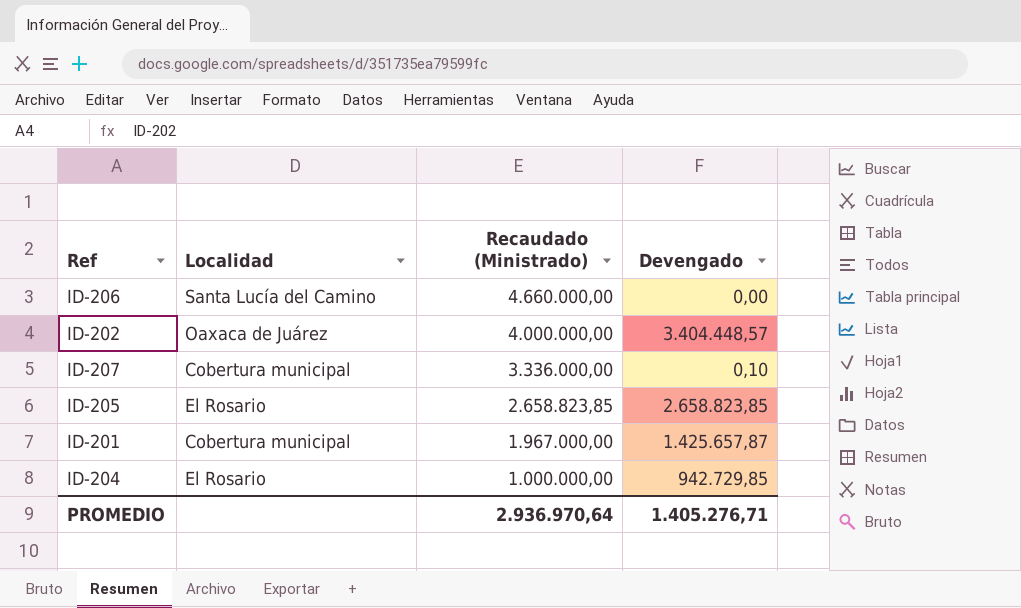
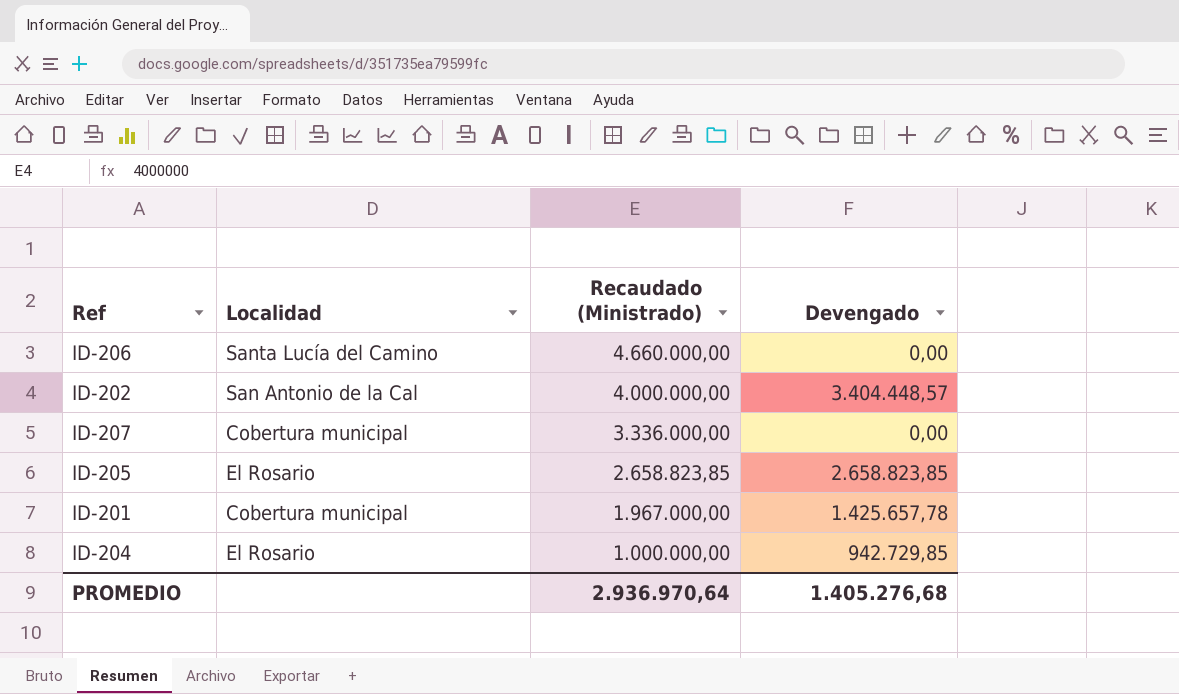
ID-202 | Localidad: Oaxaca de Juárez -> San Antonio de la Cal
ID-207 | Devengado: 0,10 -> 0,00
ID-201 | Devengado: 1.425.657,87 -> 1.425.657,78
PROMEDIO | Devengado: 1.405.276,71 -> 1.405.276,68

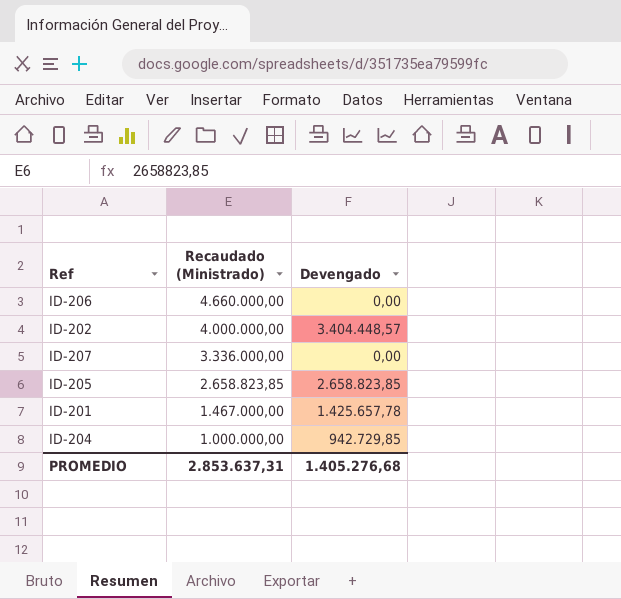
column Localidad | position: 2 -> none
ID-201 | Recaudado (Ministrado): 1.967.000,00 -> 1.467.000,00
PROMEDIO | Recaudado (Ministrado): 2.936.970,64 -> 2.853.637,31

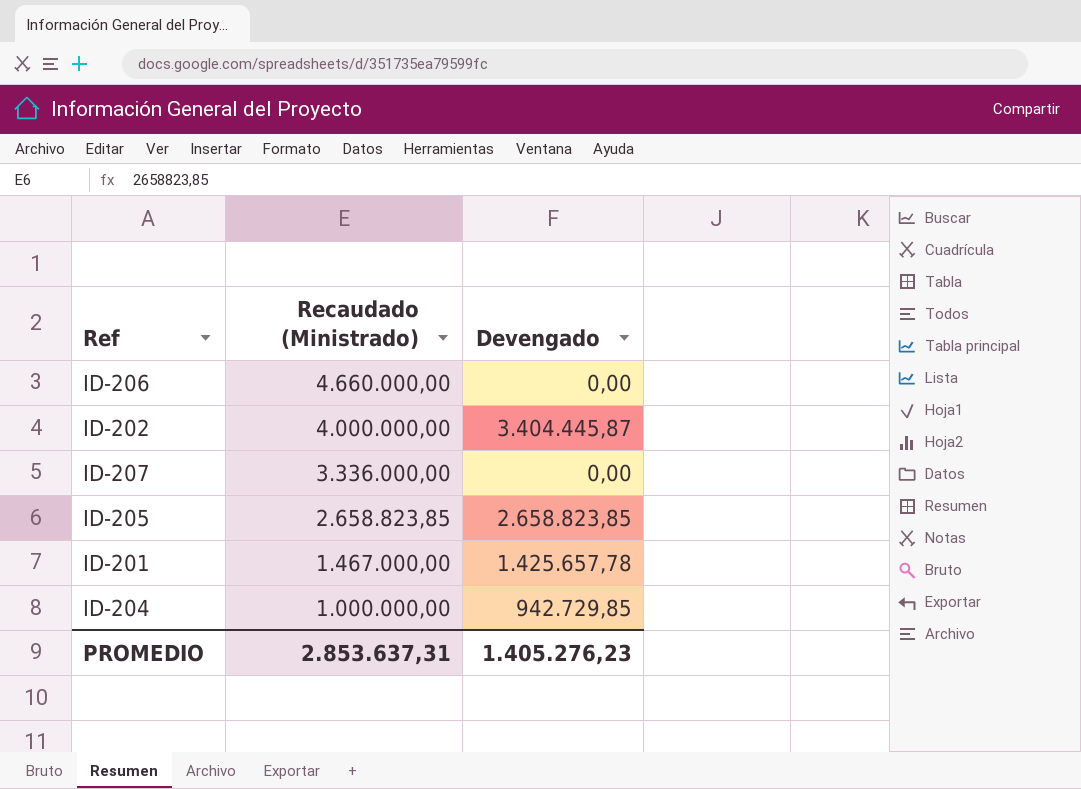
ID-202 | Devengado: 3.404.448,57 -> 3.404.445,87
PROMEDIO | Devengado: 1.405.276,68 -> 1.405.276,23

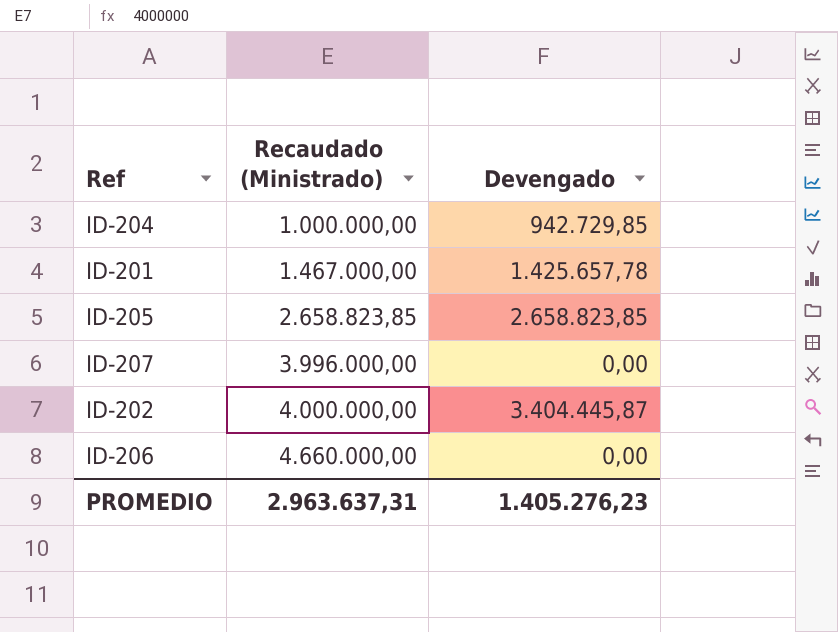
row order: Recaudado (Ministrado) descending -> Recaudado (Ministrado) ascending
ID-207 | Recaudado (Ministrado): 3.336.000,00 -> 3.996.000,00
PROMEDIO | Recaudado (Ministrado): 2.853.637,31 -> 2.963.637,31

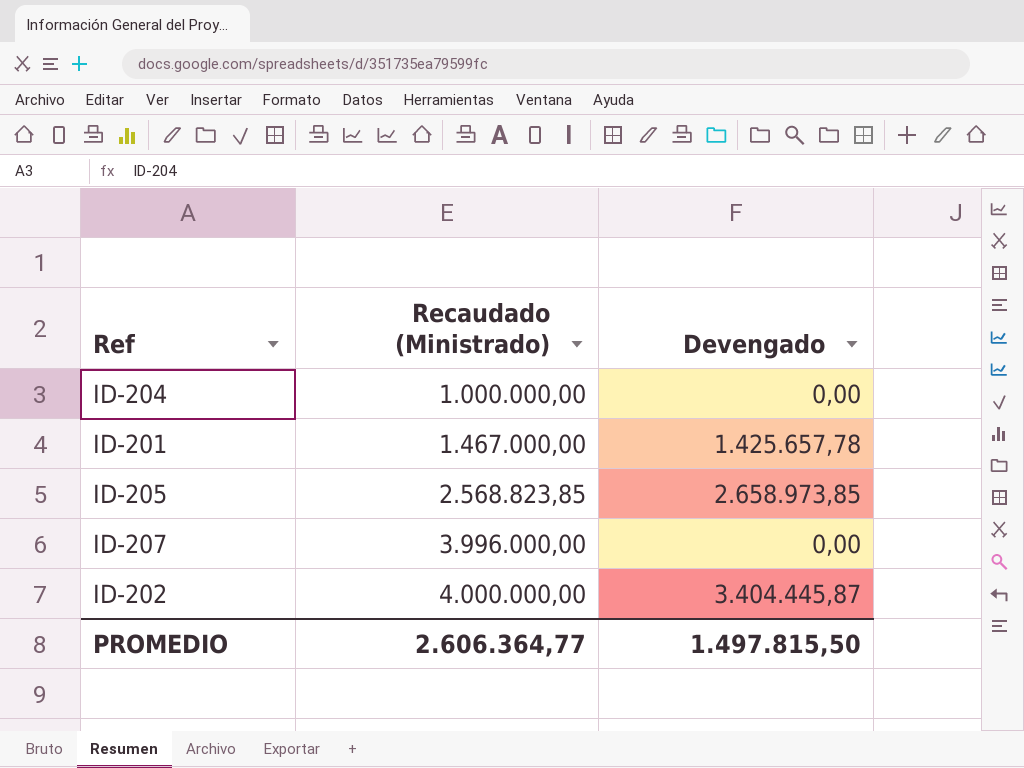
row ID-206: 4.660.000,00 | 0,00 -> none
ID-204 | Devengado: 942.729,85 -> 0,00
ID-205 | Recaudado (Ministrado): 2.658.823,85 -> 2.568.823,85
ID-205 | Devengado: 2.658.823,85 -> 2.658.973,85
PROMEDIO | Recaudado (Ministrado): 2.963.637,31 -> 2.606.364,77
PROMEDIO | Devengado: 1.405.276,23 -> 1.497.815,50

